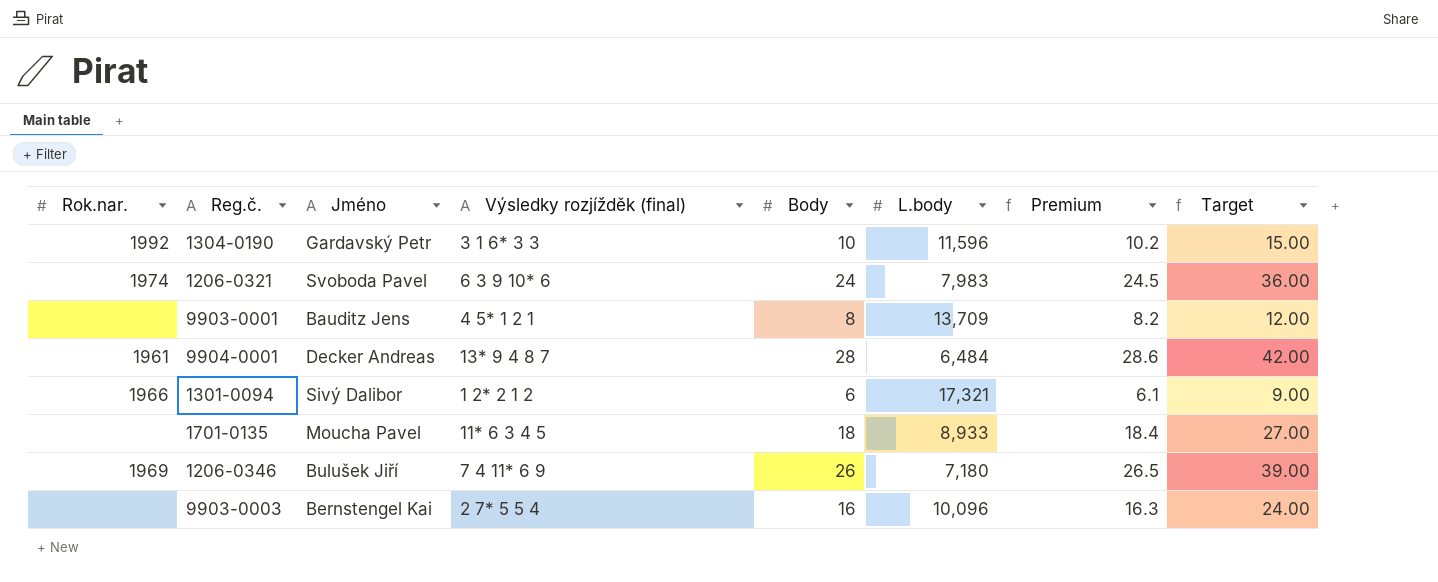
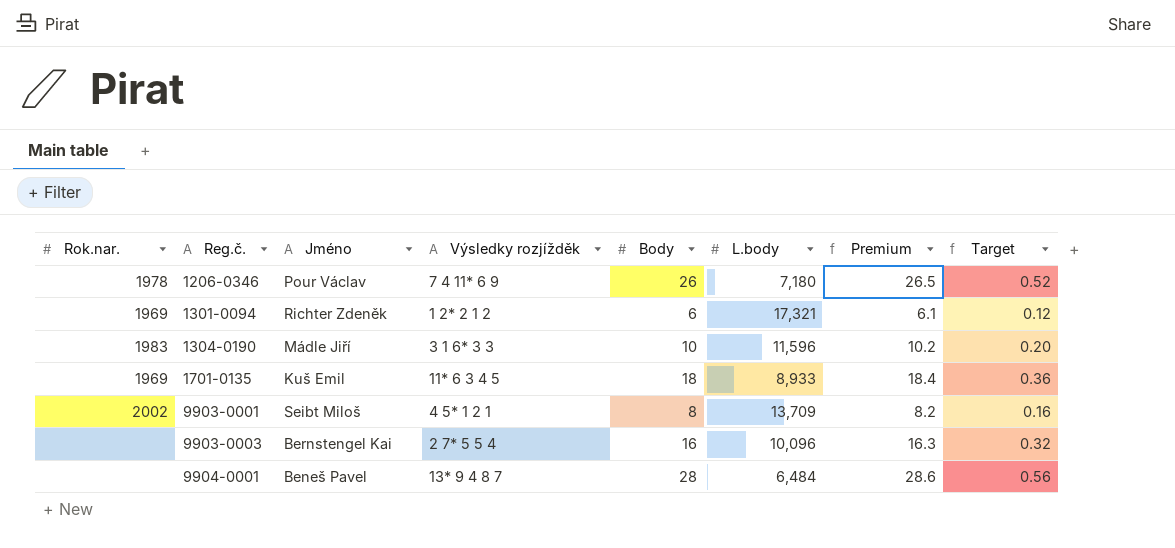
row order: none -> Reg.č. ascending
column name: Výsledky rozjížděk (final) -> Výsledky rozjížděk
column Target | formula: [Body] * 1.5 -> [Body] * 0.02
row 1206-0321: 1974 | Svoboda Pavel | 6 3 9 10* 6 | 24 | 7,983 | 24.5 | 36.00 -> none
1206-0346 | Rok.nar.: 1969 -> 1978
1206-0346 | Jméno: Bulušek Jiří -> Pour Václav
1301-0094 | Rok.nar.: 1966 -> 1969
1301-0094 | Jméno: Sivý Dalibor -> Richter Zdeněk
1304-0190 | Rok.nar.: 1992 -> 1983
1304-0190 | Jméno: Gardavský Petr -> Mádle Jiří
1701-0135 | Rok.nar.: none -> 1969
1701-0135 | Jméno: Moucha Pavel -> Kuš Emil
9903-0001 | Rok.nar.: none -> 2002
9903-0001 | Jméno: Bauditz Jens -> Seibt Miloš
9904-0001 | Rok.nar.: 1961 -> none
9904-0001 | Jméno: Decker Andreas -> Beneš Pavel

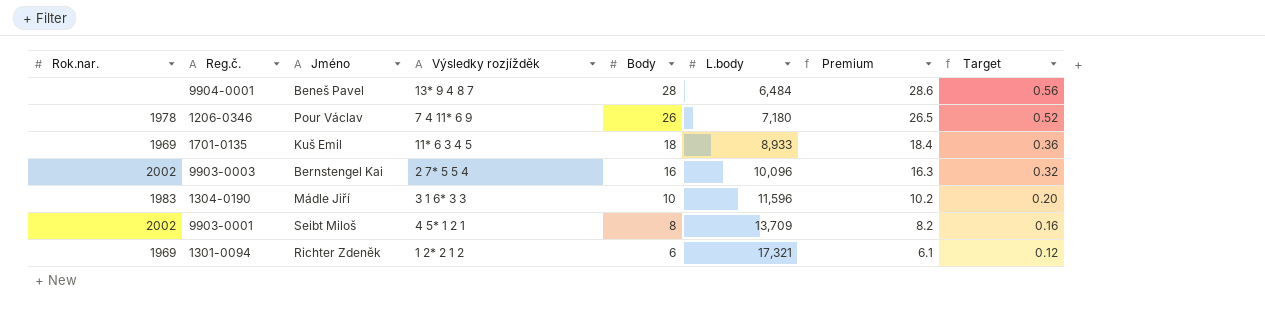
row order: Reg.č. ascending -> Body descending
9903-0003 | Rok.nar.: none -> 2002

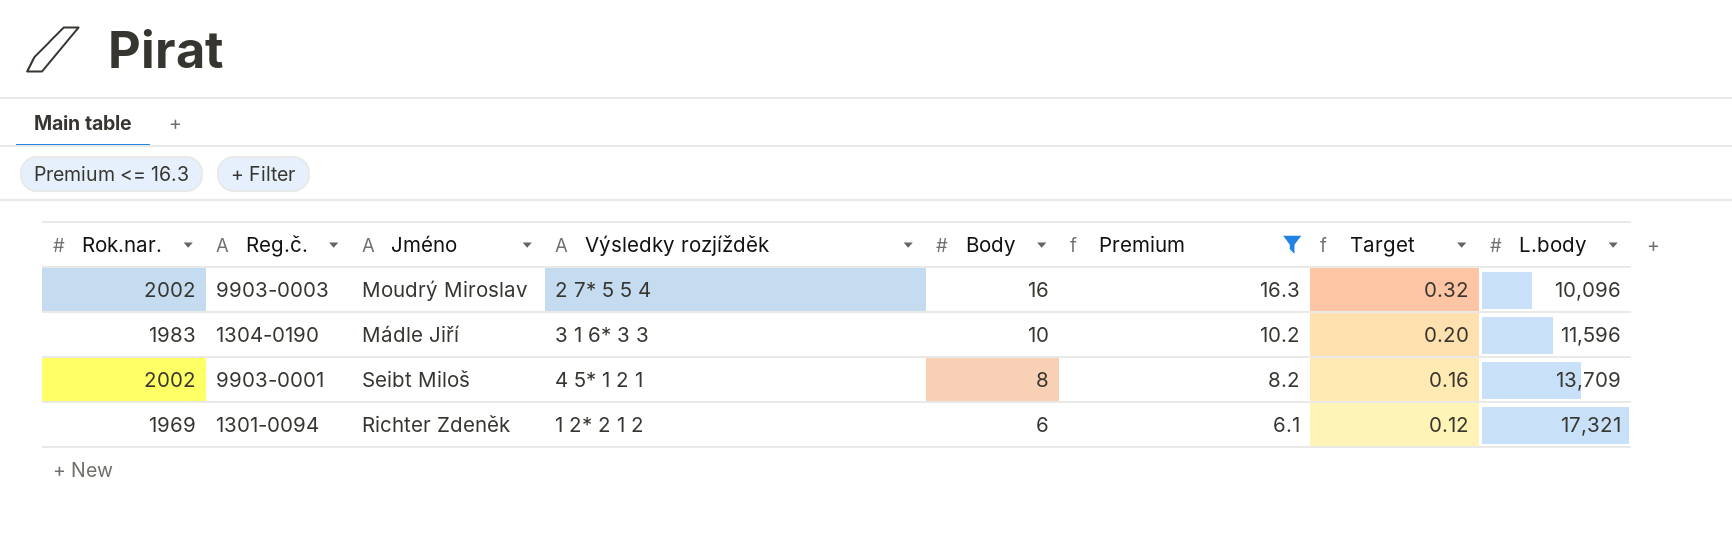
filter: none -> Premium <= 16.3
column L.body | position: 6 -> 8
9903-0003 | Jméno: Bernstengel Kai -> Moudrý Miroslav

